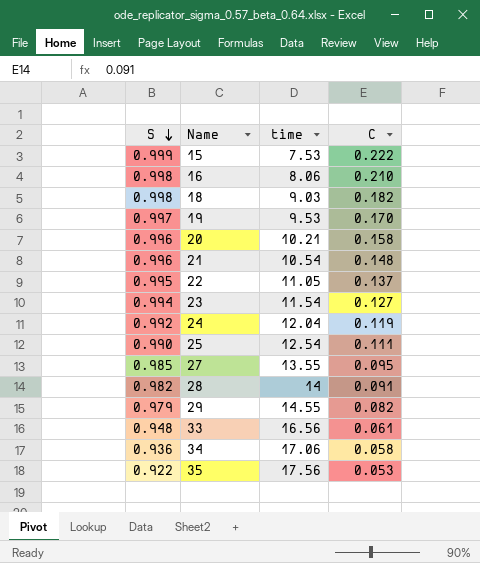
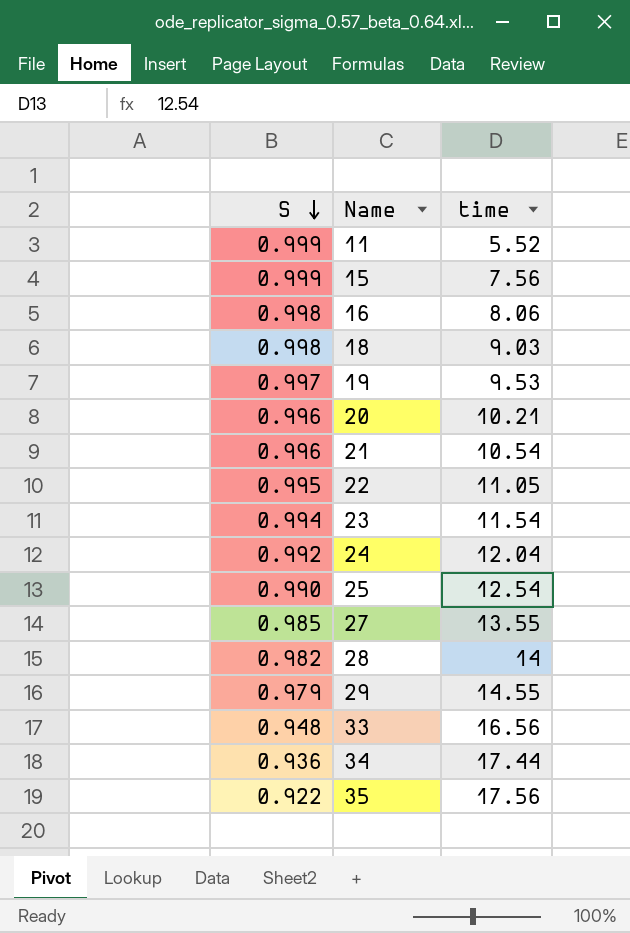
column C | position: 4 -> none
row 11: none -> 0.999 | 5.52
15 | time: 7.53 -> 7.56
34 | time: 17.06 -> 17.44

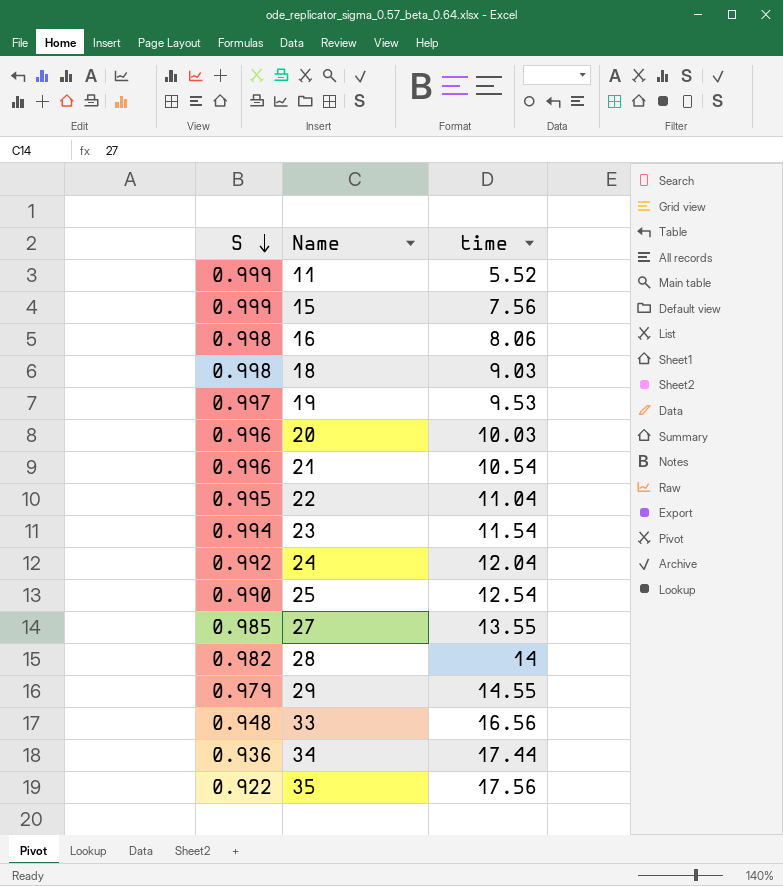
20 | time: 10.21 -> 10.03
22 | time: 11.05 -> 11.04

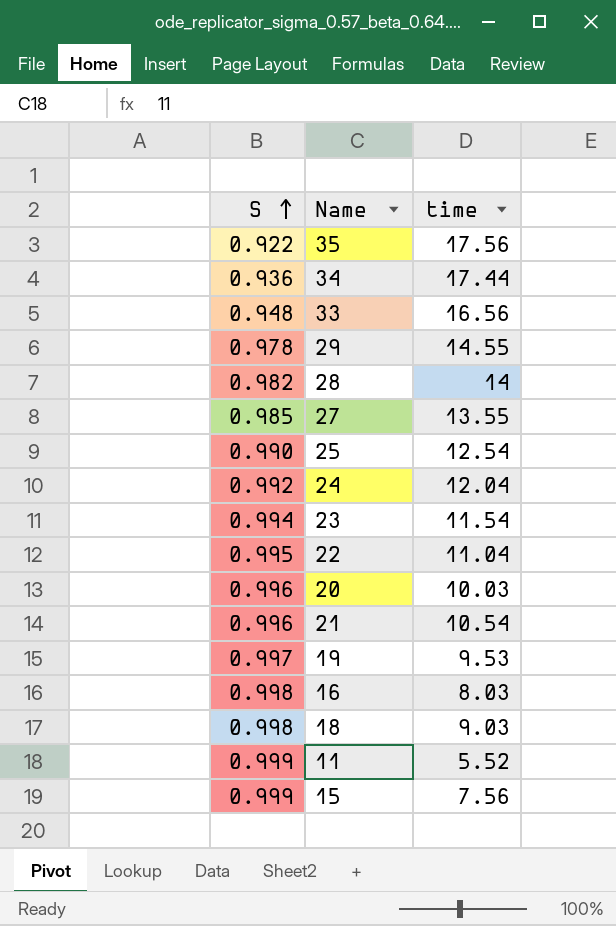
row order: S descending -> S ascending
29 | S: 0.979 -> 0.978
16 | time: 8.06 -> 8.03

